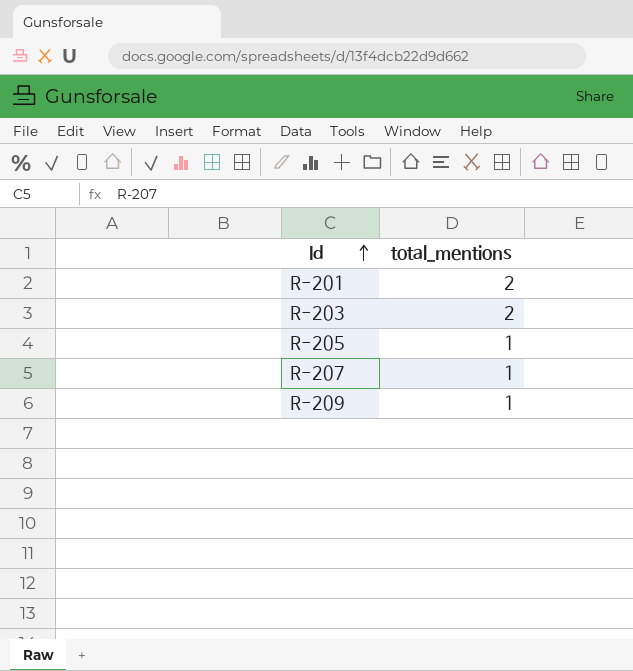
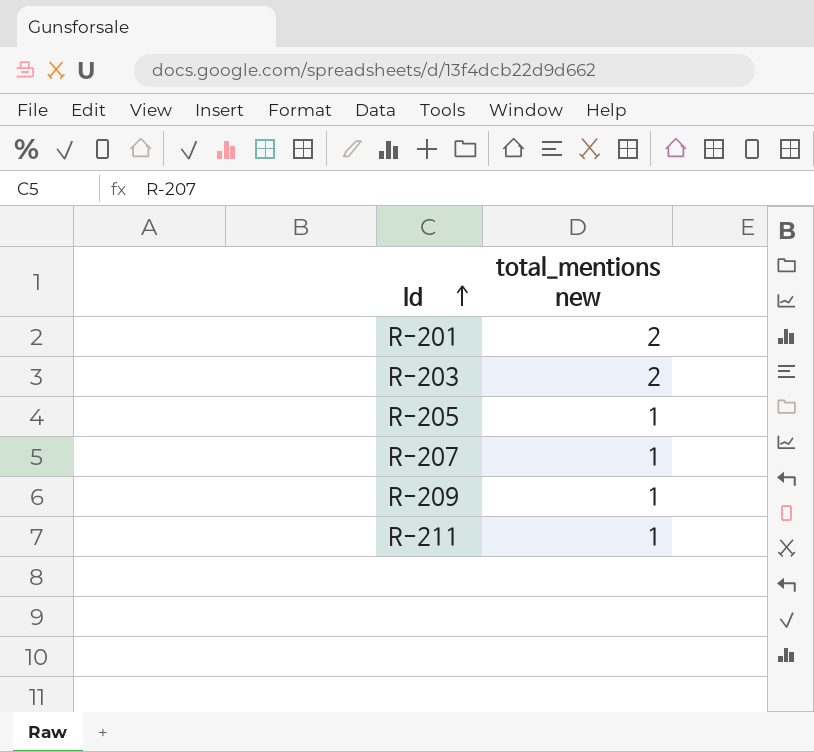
column name: total_mentions -> total_mentions new
row R-211: none -> 1

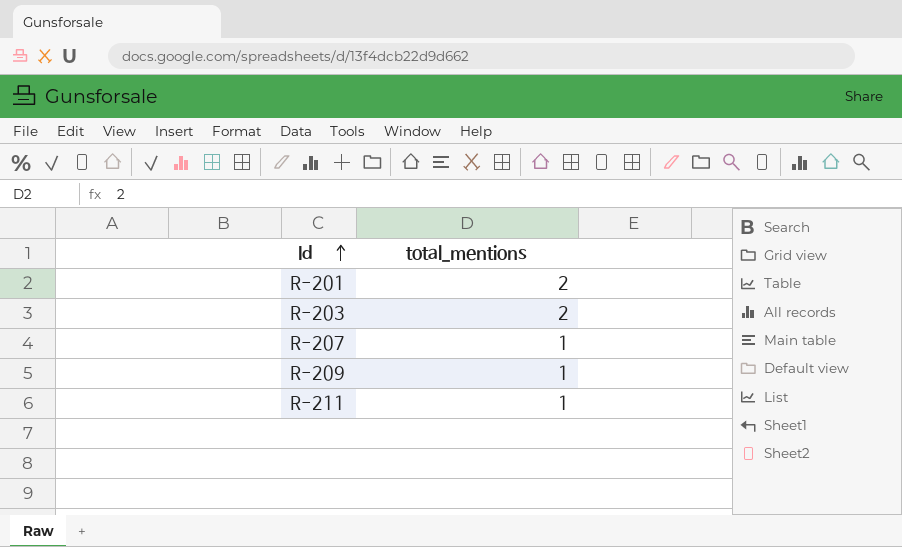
column name: total_mentions new -> total_mentions
row R-205: 1 -> none

